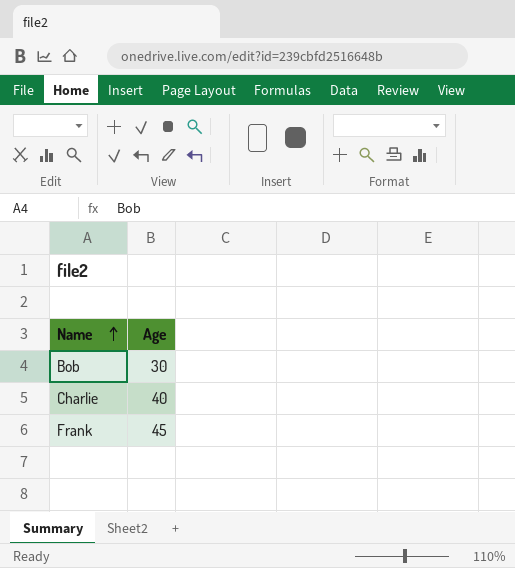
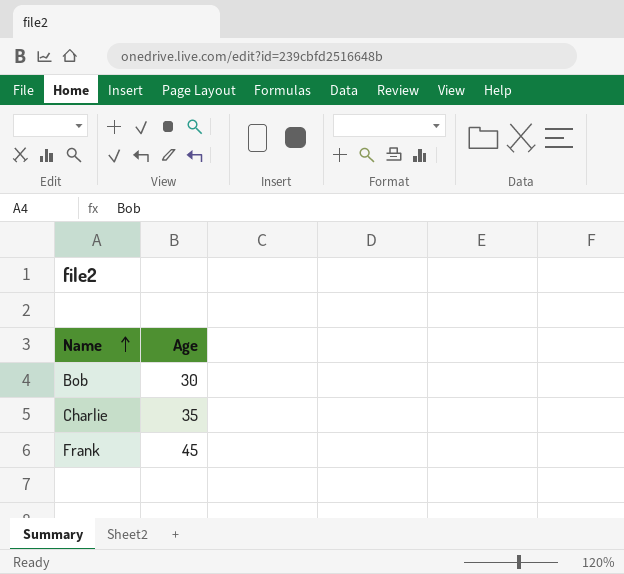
Charlie | Age: 40 -> 35

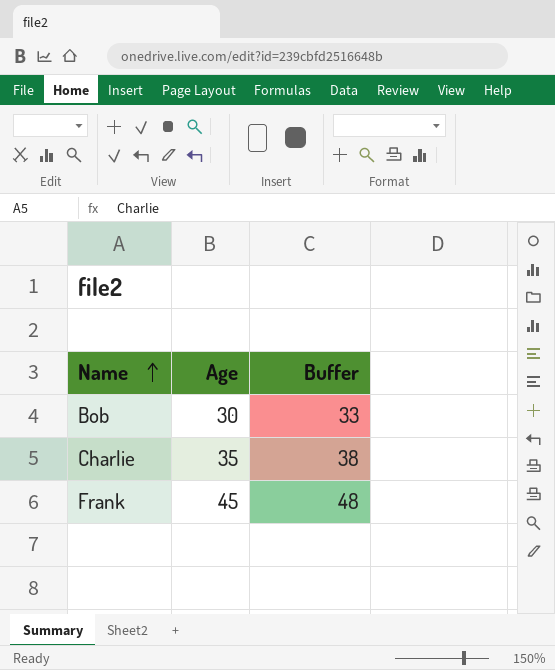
column Buffer | formula: none -> [Age] + 3

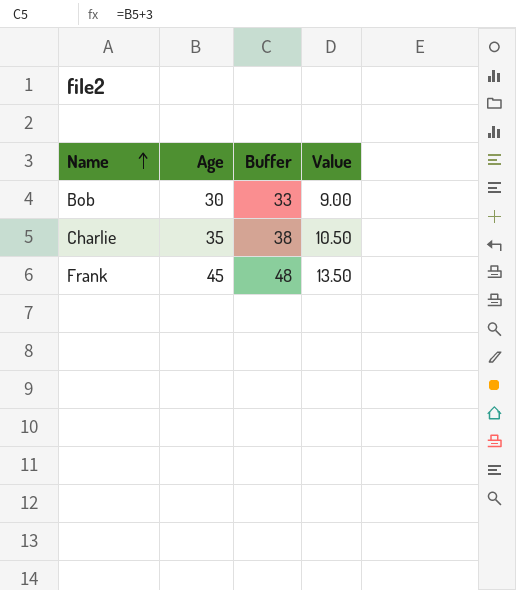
column Value | formula: none -> [Age] * 0.3

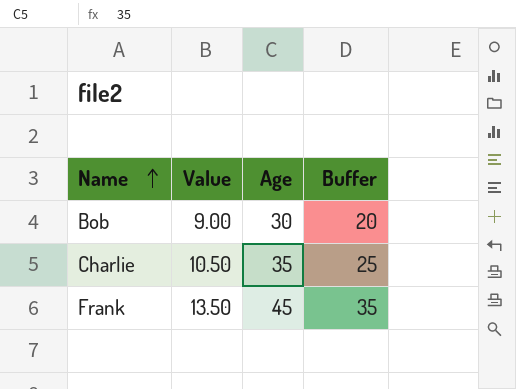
column Value | position: 4 -> 2
column Buffer | formula: [Age] + 3 -> [Age] - 10

